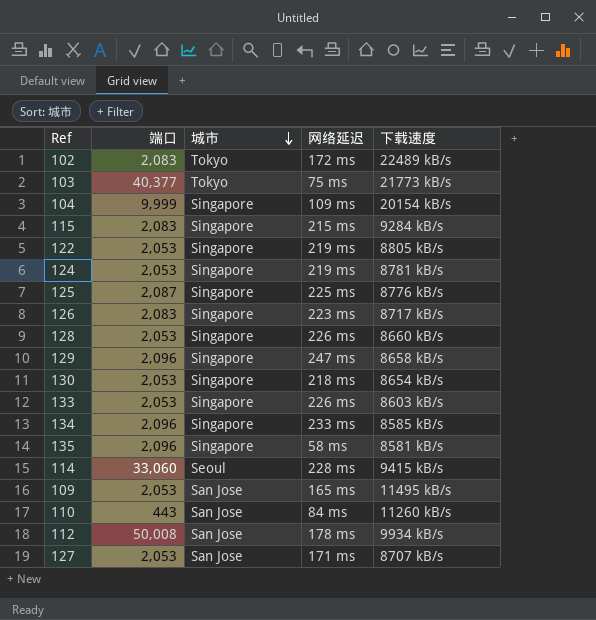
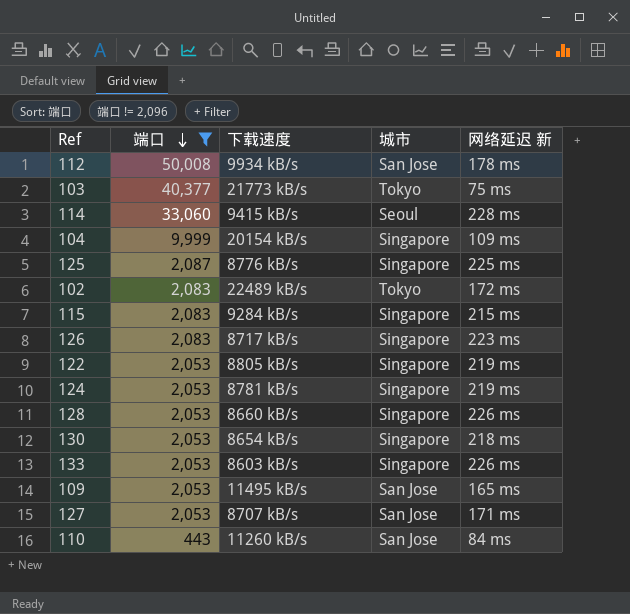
filter: none -> 端口 != 2,096
row order: 城市 descending -> 端口 descending
column 下载速度 | position: 5 -> 3
column name: 网络延迟 -> 网络延迟 新

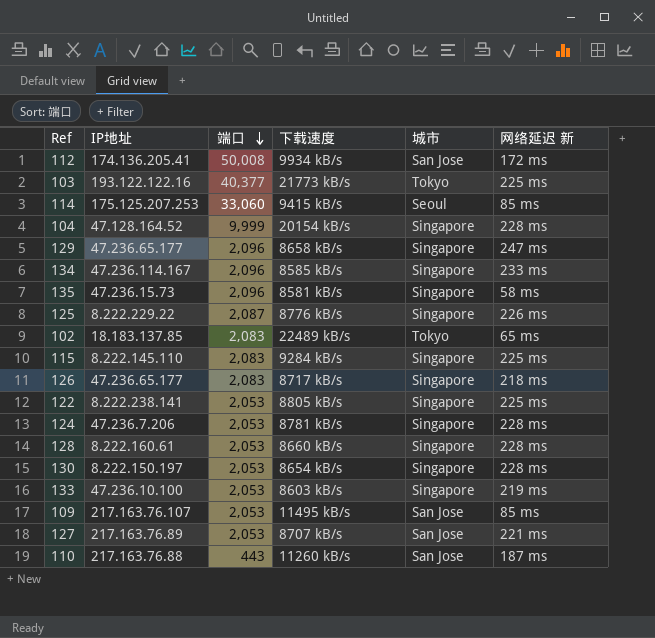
filter: 端口 != 2,096 -> none
column IP地址 | position: none -> 2
112 | 网络延迟 新: 178 ms -> 172 ms
103 | 网络延迟 新: 75 ms -> 225 ms
114 | 网络延迟 新: 228 ms -> 85 ms
104 | 网络延迟 新: 109 ms -> 228 ms
125 | 网络延迟 新: 225 ms -> 226 ms
102 | 网络延迟 新: 172 ms -> 65 ms
115 | 网络延迟 新: 215 ms -> 225 ms
126 | 网络延迟 新: 223 ms -> 218 ms
122 | 网络延迟 新: 219 ms -> 225 ms
124 | 网络延迟 新: 219 ms -> 228 ms
128 | 网络延迟 新: 226 ms -> 228 ms
130 | 网络延迟 新: 218 ms -> 228 ms
133 | 网络延迟 新: 226 ms -> 219 ms
109 | 网络延迟 新: 165 ms -> 85 ms
127 | 网络延迟 新: 171 ms -> 221 ms
110 | 网络延迟 新: 84 ms -> 187 ms

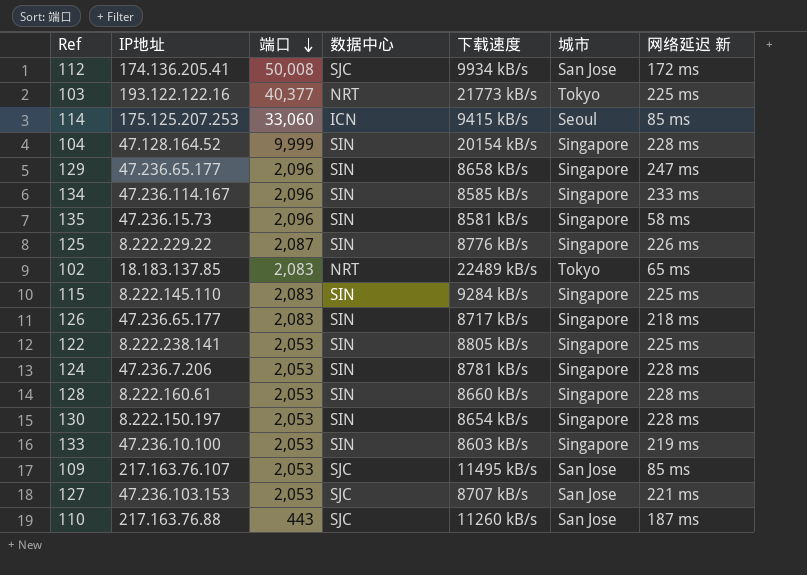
column 数据中心 | position: none -> 4
127 | IP地址: 217.163.76.89 -> 47.236.103.153

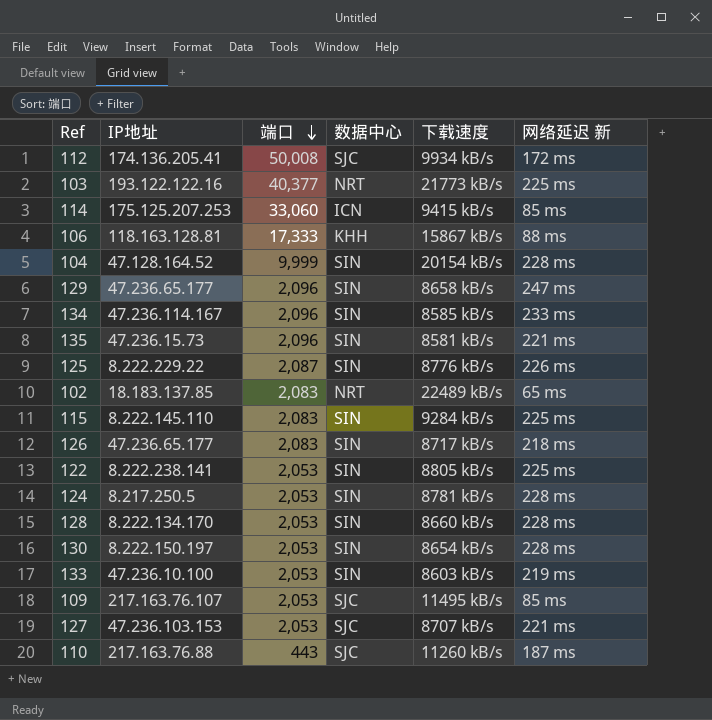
column 城市 | position: 6 -> none
row 106: none -> 118.163.128.81 | 17,333 | KHH | 15867 kB/s | 88 ms
135 | 网络延迟 新: 58 ms -> 221 ms
124 | IP地址: 47.236.7.206 -> 8.217.250.5
128 | IP地址: 8.222.160.61 -> 8.222.134.170

